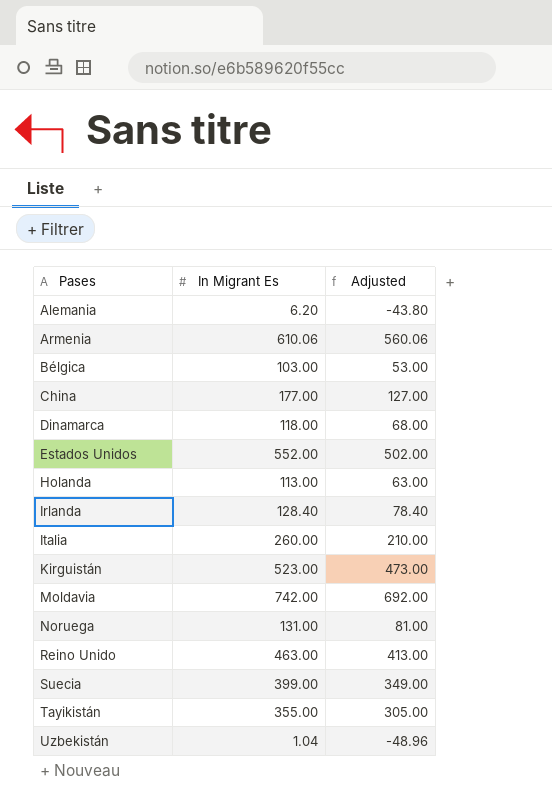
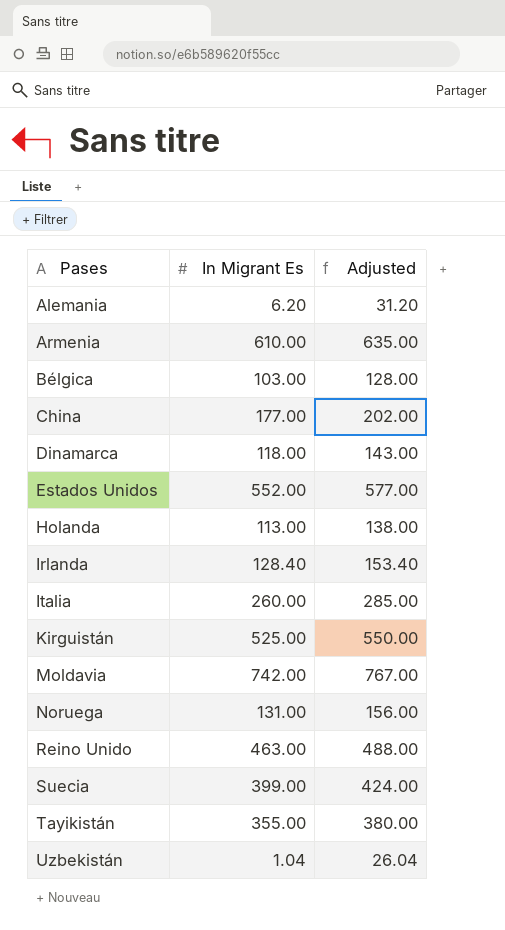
column Adjusted | formula: [In Migrant Es] - 50 -> [In Migrant Es] + 25
Armenia | In Migrant Es: 610.06 -> 610.00
Kirguistán | In Migrant Es: 523.00 -> 525.00

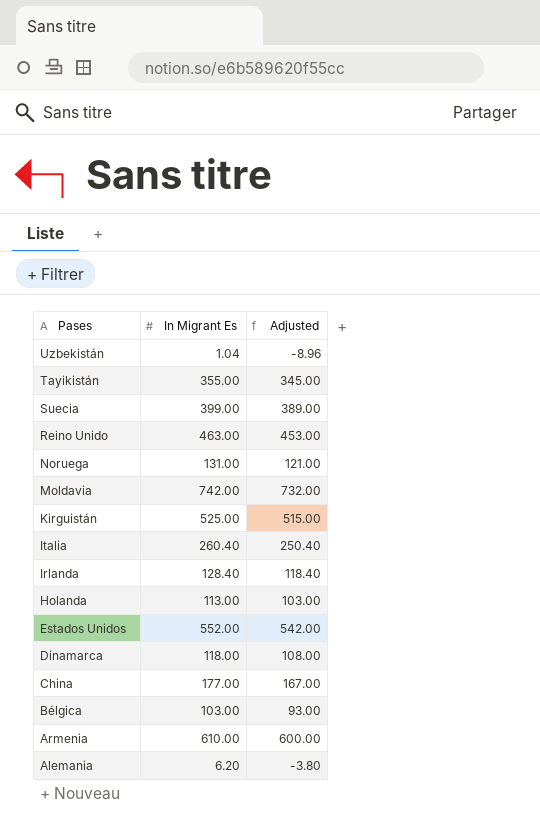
row order: Pases ascending -> Pases descending
column Adjusted | formula: [In Migrant Es] + 25 -> [In Migrant Es] - 10
Italia | In Migrant Es: 260.00 -> 260.40

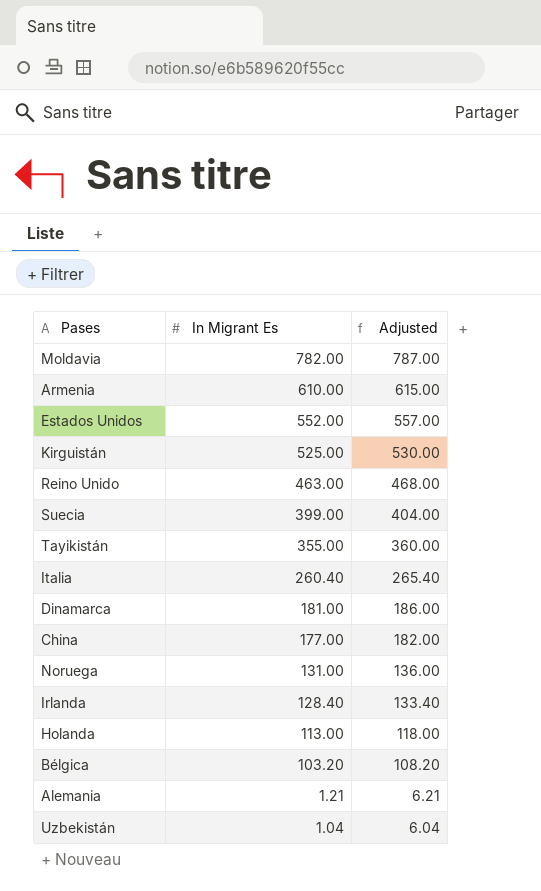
row order: Pases descending -> In Migrant Es descending
column Adjusted | formula: [In Migrant Es] - 10 -> [In Migrant Es] + 5
Moldavia | In Migrant Es: 742.00 -> 782.00
Dinamarca | In Migrant Es: 118.00 -> 181.00
Bélgica | In Migrant Es: 103.00 -> 103.20
Alemania | In Migrant Es: 6.20 -> 1.21

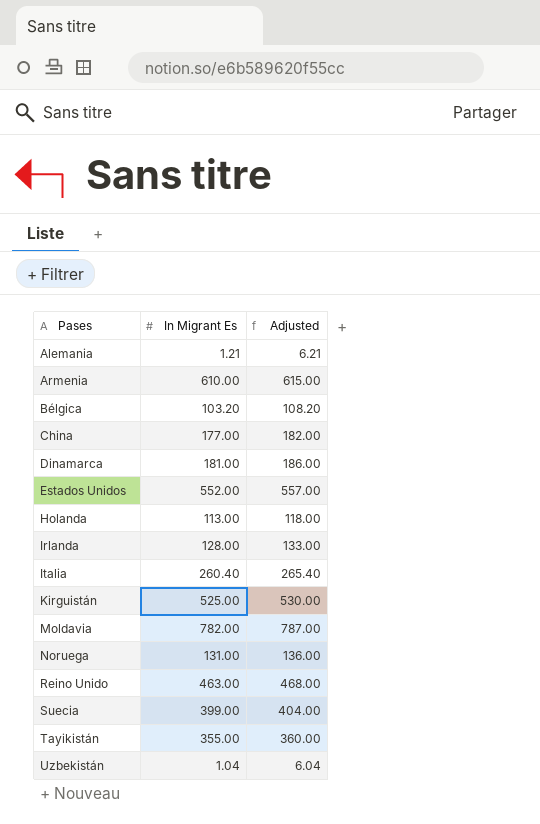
row order: In Migrant Es descending -> Pases ascending
Irlanda | In Migrant Es: 128.40 -> 128.00
Irlanda | Adjusted: 133.40 -> 133.00

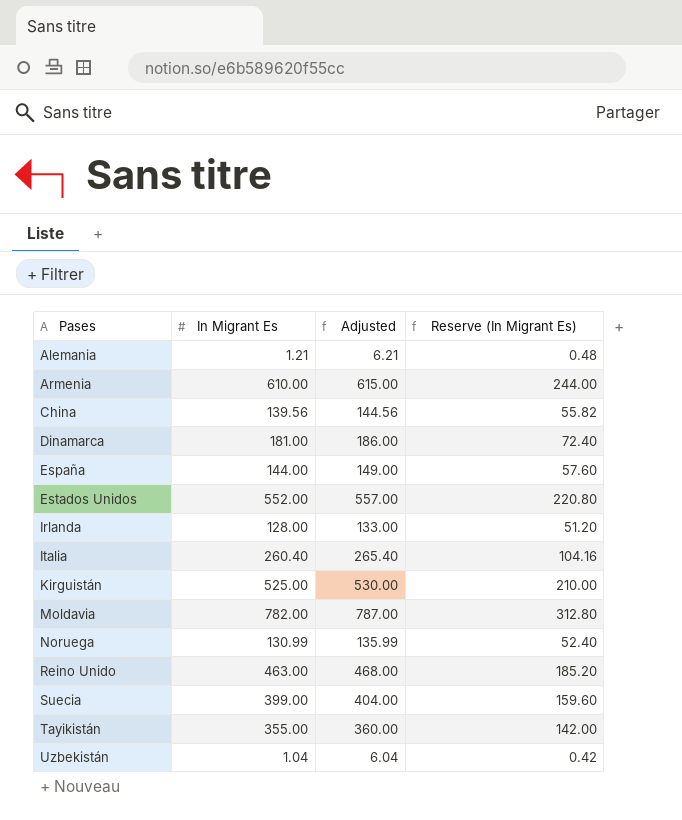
column Reserve (In Migrant Es) | formula: none -> [In Migrant Es] * 0.4
row Bélgica: 103.20 | 108.20 -> none
row Holanda: 113.00 | 118.00 -> none
China | In Migrant Es: 177.00 -> 139.56
China | Adjusted: 182.00 -> 144.56
row España: none -> 144.00 | 149.00 | 57.60
Noruega | In Migrant Es: 131.00 -> 130.99
Noruega | Adjusted: 136.00 -> 135.99

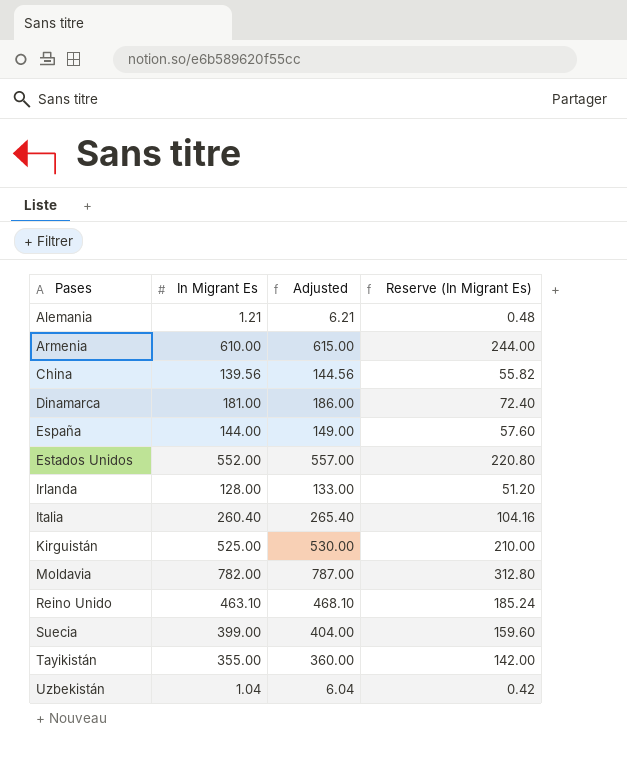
row Noruega: 130.99 | 135.99 | 52.40 -> none
Reino Unido | In Migrant Es: 463.00 -> 463.10
Reino Unido | Adjusted: 468.00 -> 468.10
Reino Unido | Reserve (In Migrant Es): 185.20 -> 185.24

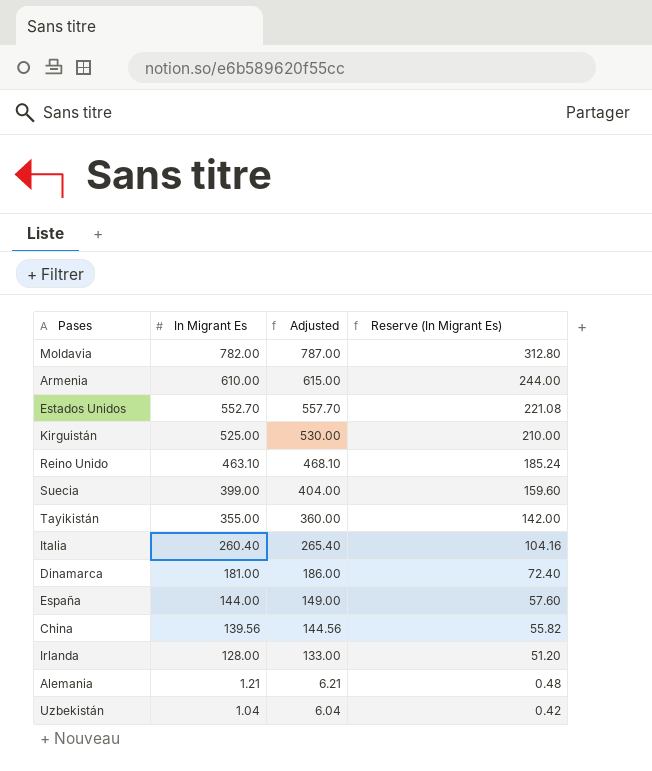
row order: Pases ascending -> In Migrant Es descending
Estados Unidos | In Migrant Es: 552.00 -> 552.70
Estados Unidos | Adjusted: 557.00 -> 557.70
Estados Unidos | Reserve (In Migrant Es): 220.80 -> 221.08

